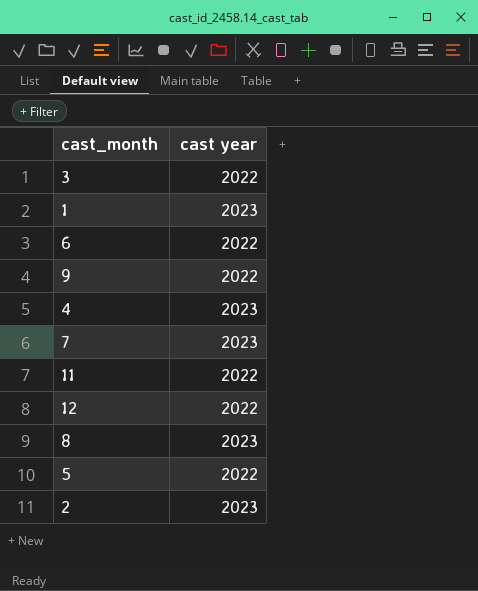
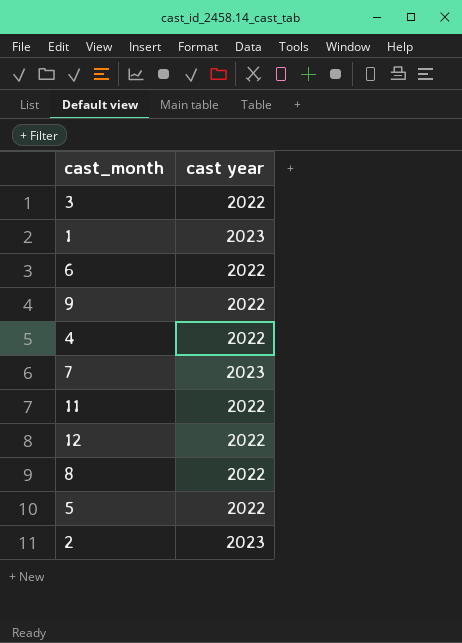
4 | cast year: 2023 -> 2022
8 | cast year: 2023 -> 2022

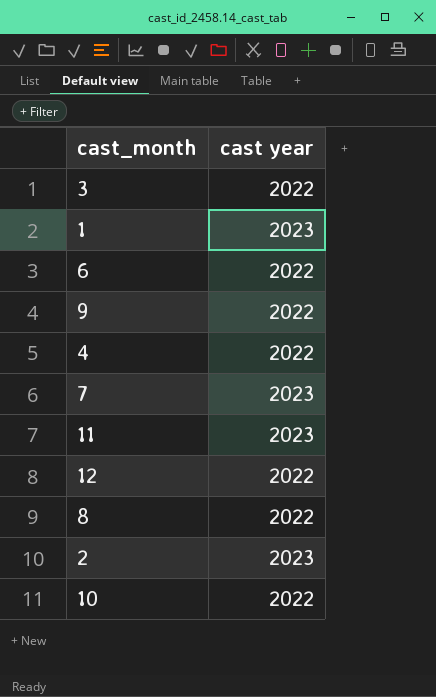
row 5: 2022 -> none
11 | cast year: 2022 -> 2023
row 10: none -> 2022

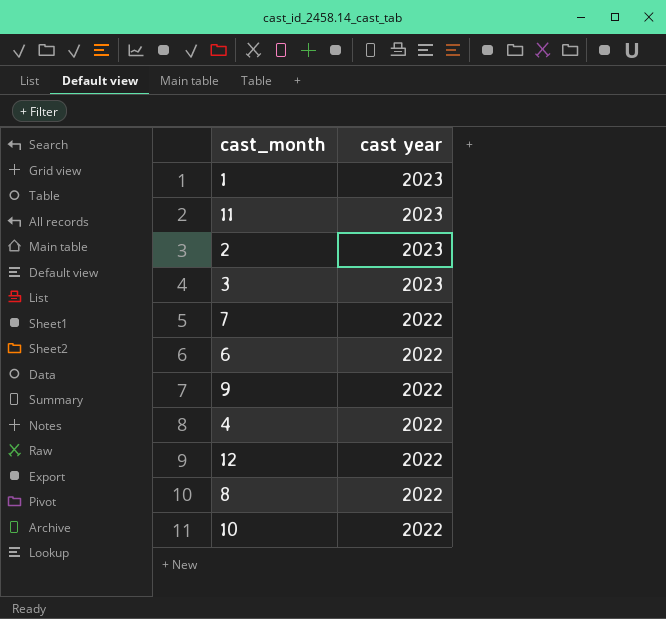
row order: none -> cast year descending
3 | cast year: 2022 -> 2023
7 | cast year: 2023 -> 2022

